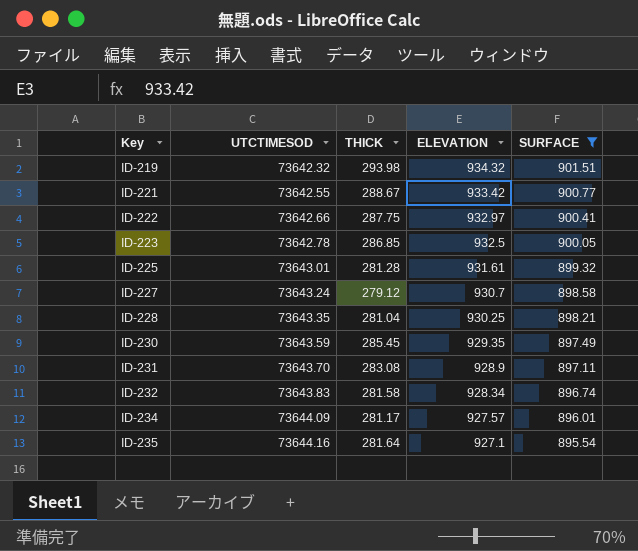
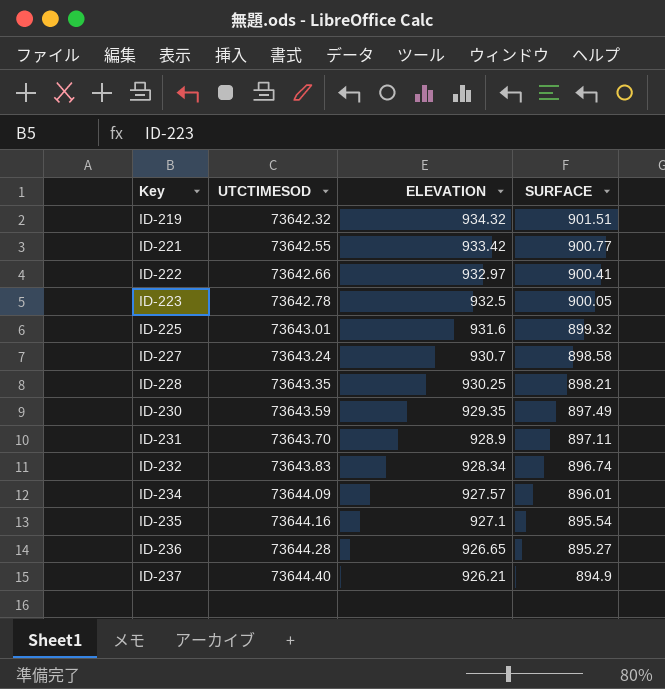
filter: SURFACE >= 895.54 -> none
column THICK | position: 3 -> none
ID-225 | ELEVATION: 931.61 -> 931.6

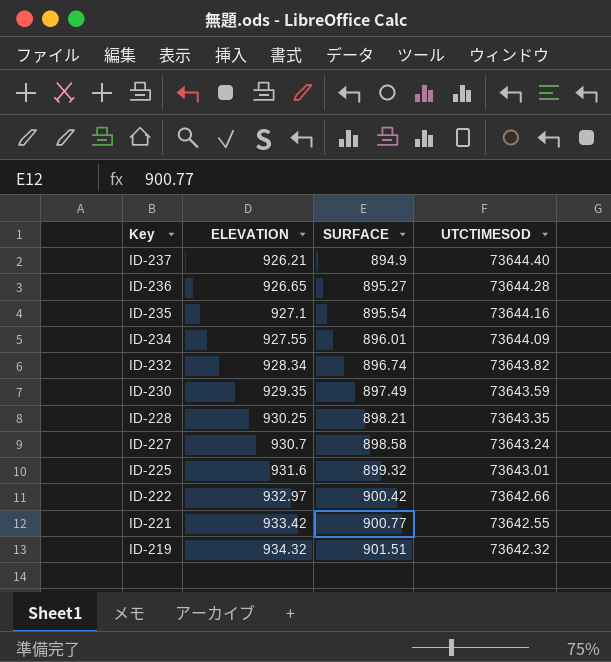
row order: Key ascending -> Key descending
column UTCTIMESOD | position: 2 -> 4
row ID-223: 73642.78 | 932.5 | 900.05 -> none
row ID-231: 73643.70 | 928.9 | 897.11 -> none
ID-234 | ELEVATION: 927.57 -> 927.55
ID-232 | UTCTIMESOD: 73643.83 -> 73643.82
ID-222 | SURFACE: 900.41 -> 900.42

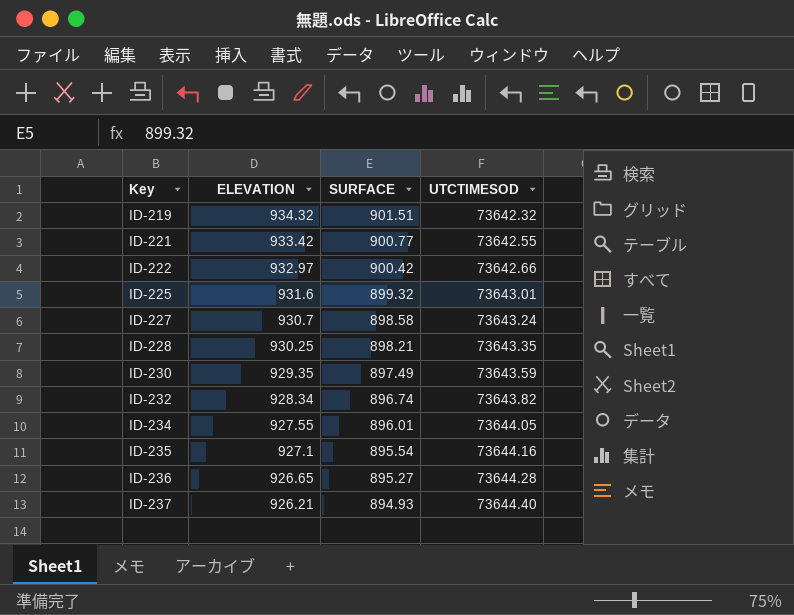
row order: Key descending -> Key ascending
ID-234 | UTCTIMESOD: 73644.09 -> 73644.05
ID-237 | SURFACE: 894.9 -> 894.93

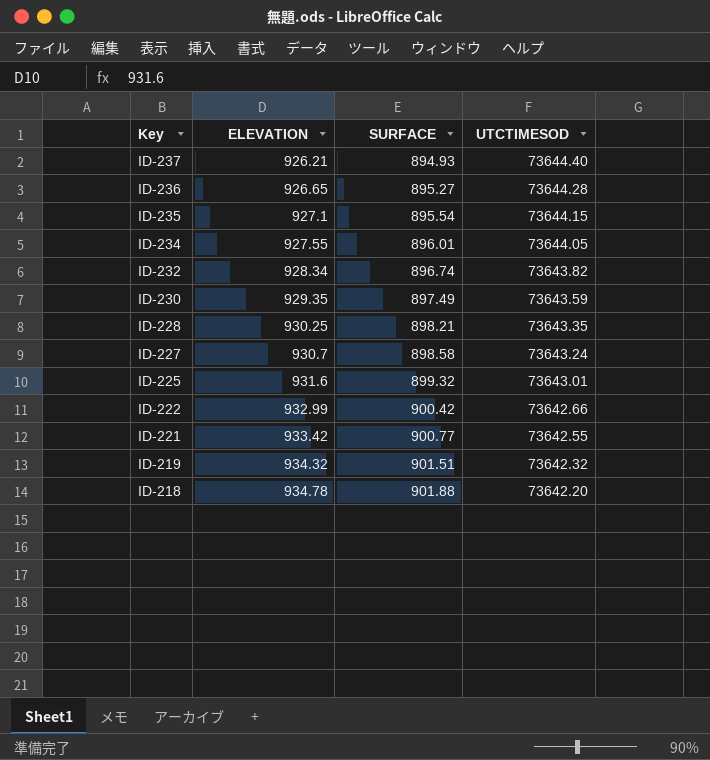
row order: Key ascending -> Key descending
ID-235 | UTCTIMESOD: 73644.16 -> 73644.15
ID-222 | ELEVATION: 932.97 -> 932.99
row ID-218: none -> 934.78 | 901.88 | 73642.20

